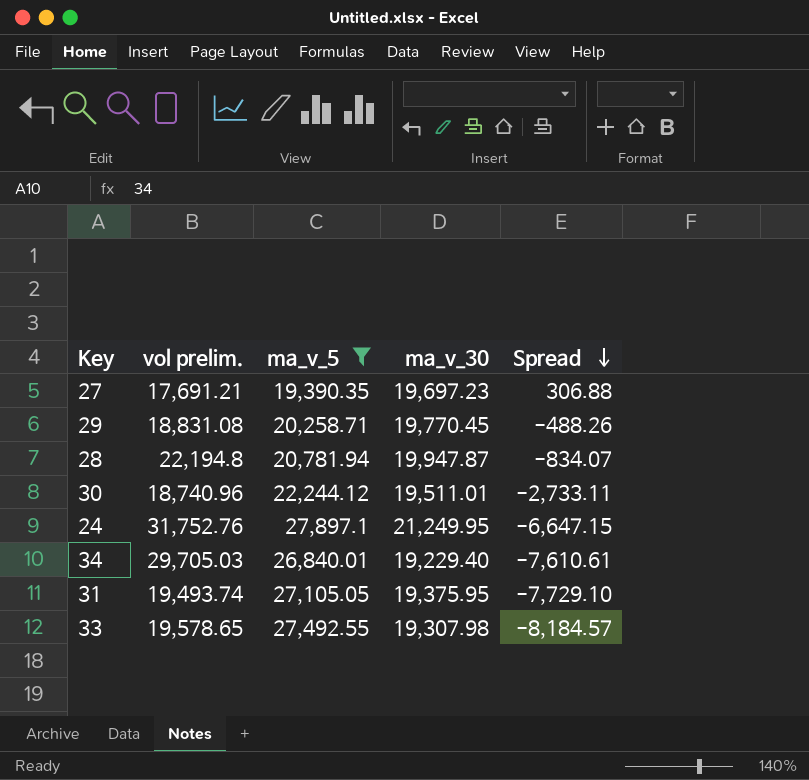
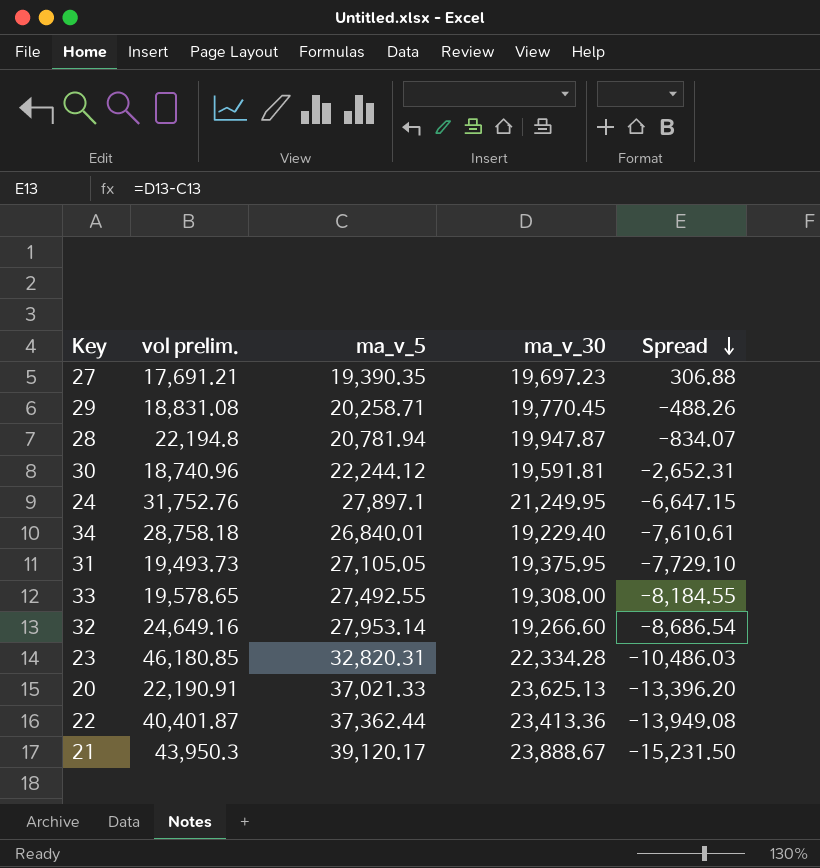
filter: ma_v_5 <= 27,897.1 -> none
30 | ma_v_30: 19,511.01 -> 19,591.81
30 | Spread: -2,733.11 -> -2,652.31
34 | vol prelim.: 29,705.03 -> 28,758.18
31 | vol prelim.: 19,493.74 -> 19,493.73
33 | ma_v_30: 19,307.98 -> 19,308.00
33 | Spread: -8,184.57 -> -8,184.55

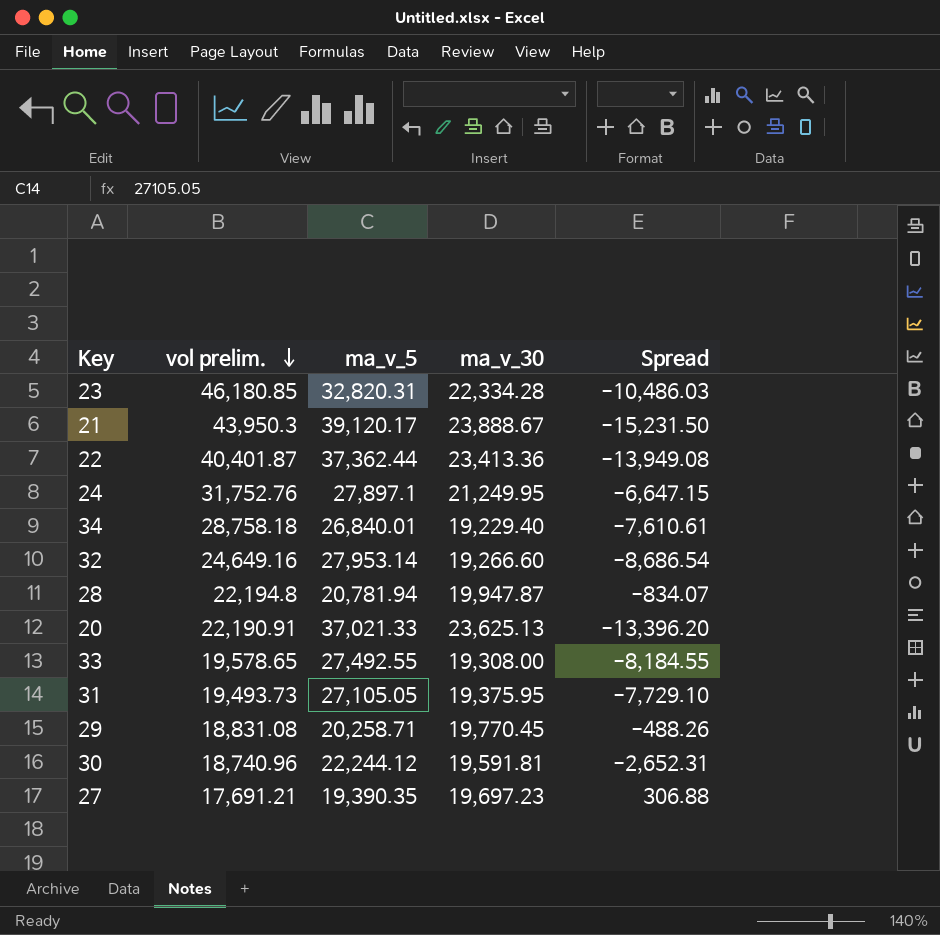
row order: Spread descending -> vol prelim. descending

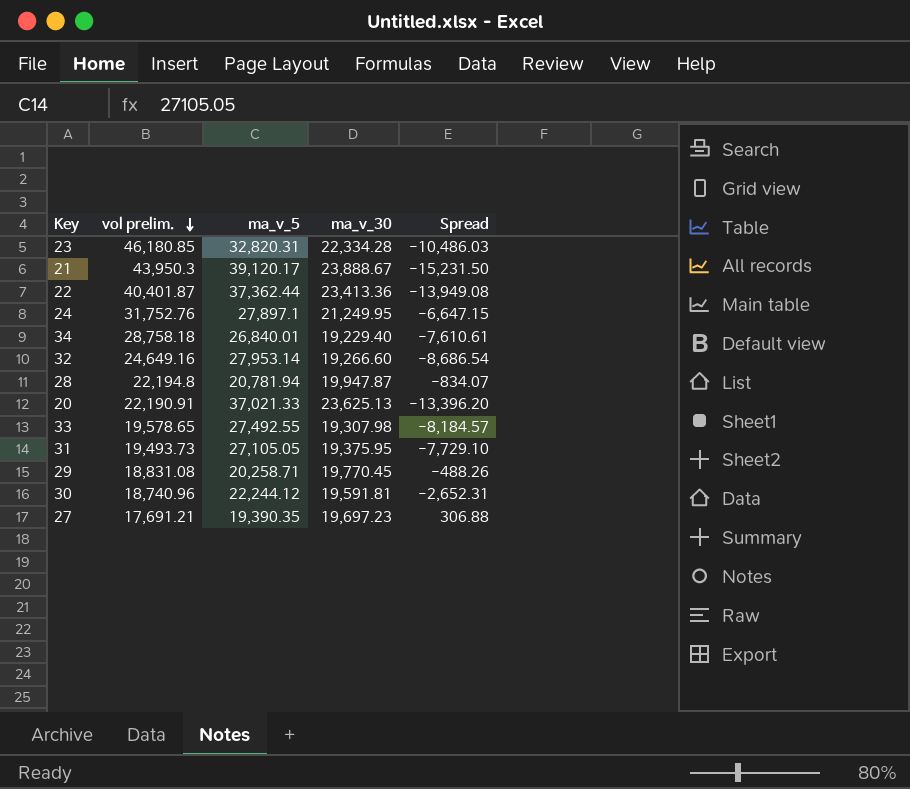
33 | ma_v_30: 19,308.00 -> 19,307.98
33 | Spread: -8,184.55 -> -8,184.57

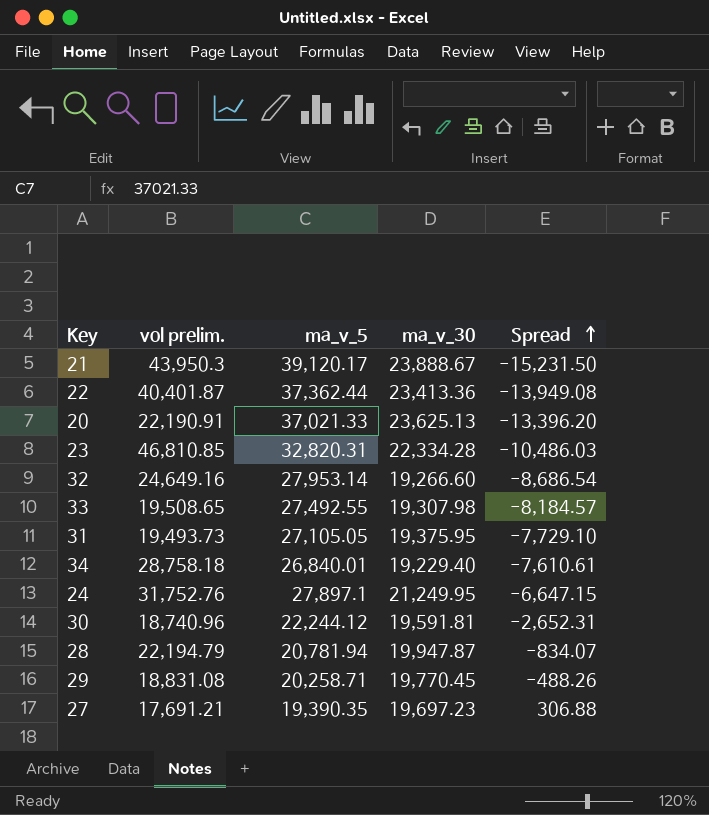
row order: vol prelim. descending -> Spread ascending
23 | vol prelim.: 46,180.85 -> 46,810.85
33 | vol prelim.: 19,578.65 -> 19,508.65
28 | vol prelim.: 22,194.8 -> 22,194.79

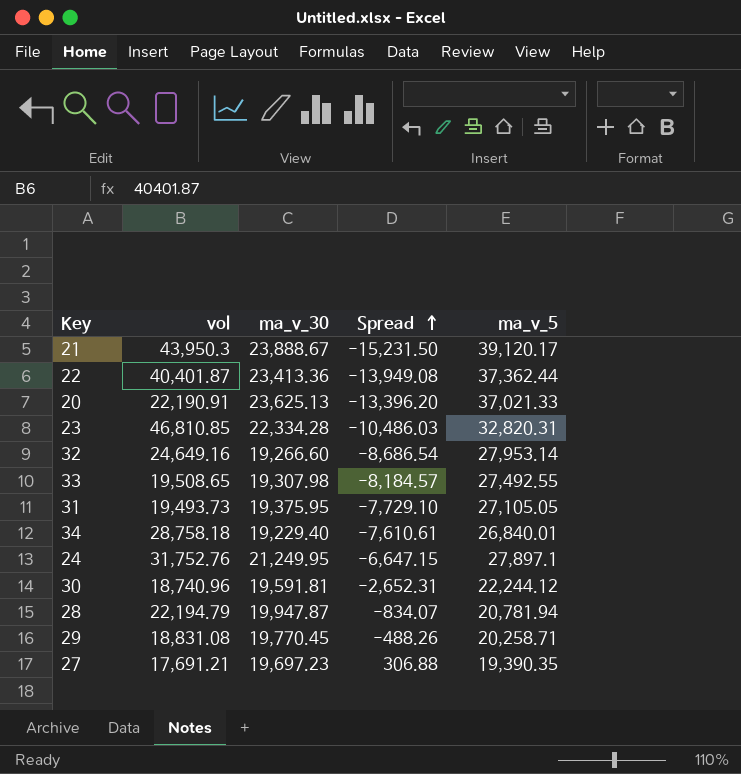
column name: vol prelim. -> vol
column ma_v_5 | position: 3 -> 5

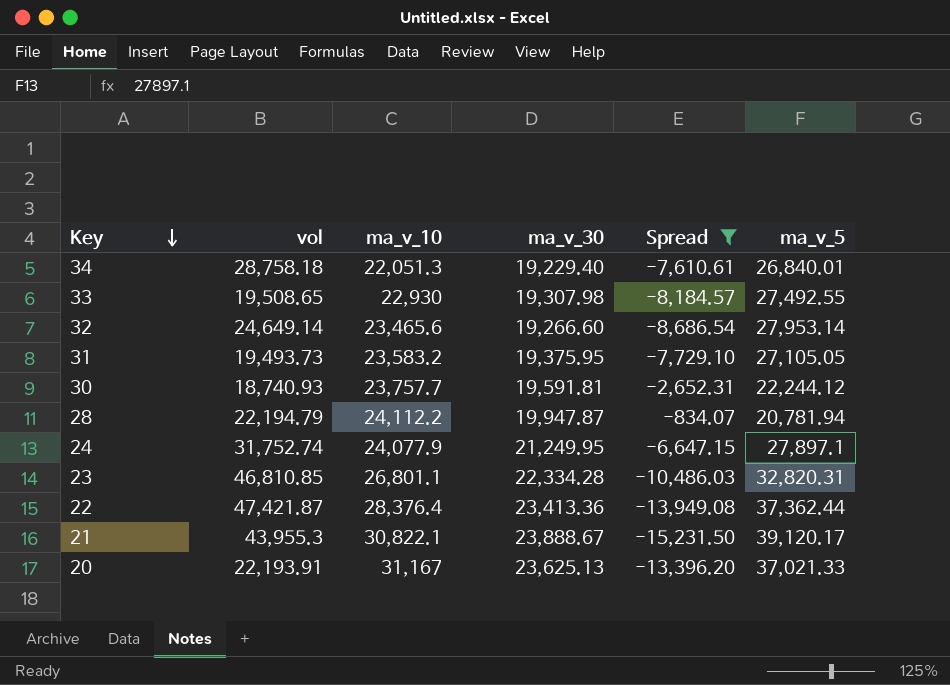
filter: none -> Spread <= -834.07
row order: Spread ascending -> Key descending
column ma_v_10 | position: none -> 3
32 | vol: 24,649.16 -> 24,649.14
30 | vol: 18,740.96 -> 18,740.93
24 | vol: 31,752.76 -> 31,752.74
22 | vol: 40,401.87 -> 47,421.87
21 | vol: 43,950.3 -> 43,955.3
20 | vol: 22,190.91 -> 22,193.91

